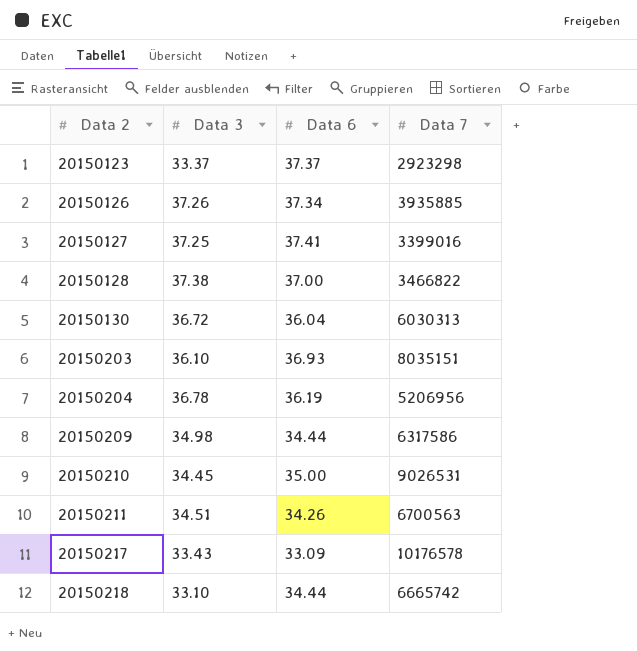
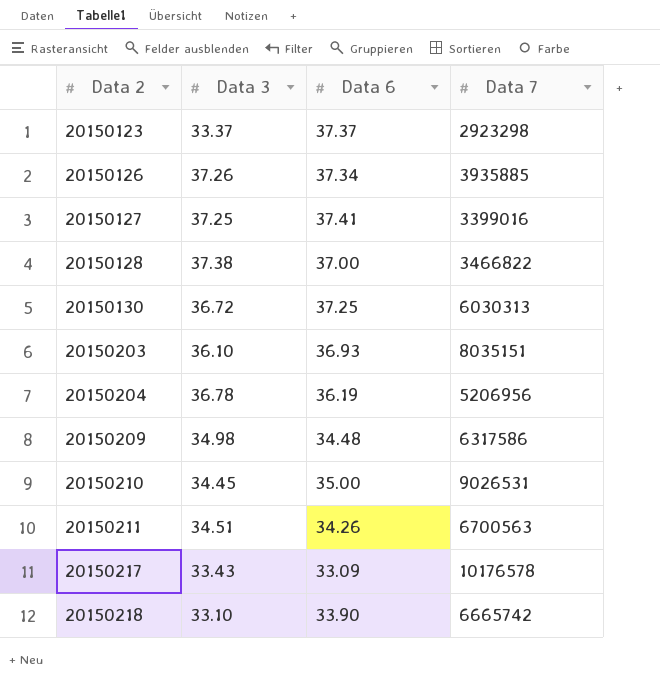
20150130 | Data 6: 36.04 -> 37.25
20150209 | Data 6: 34.44 -> 34.48
20150218 | Data 6: 34.44 -> 33.90

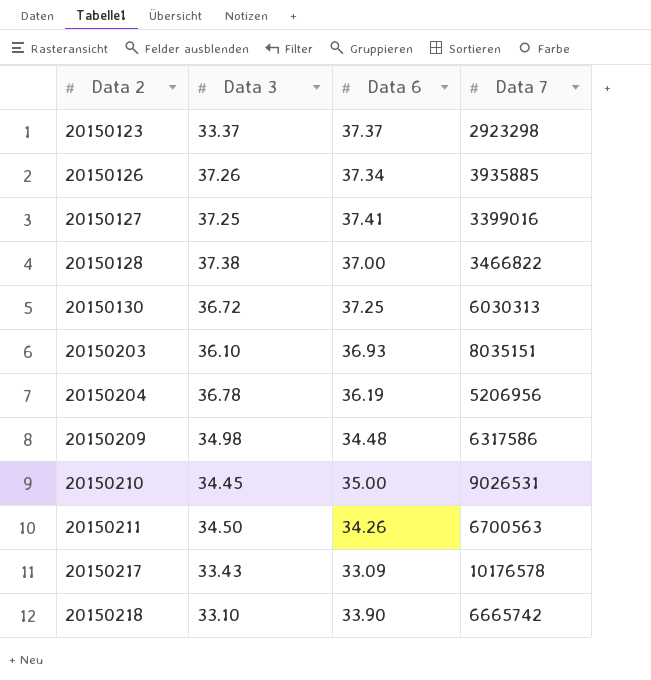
20150211 | Data 3: 34.51 -> 34.50

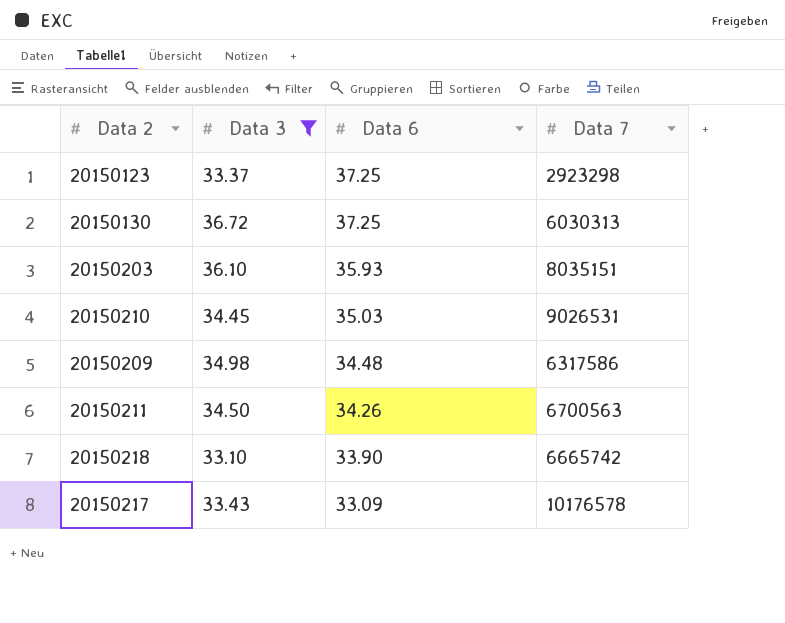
filter: none -> Data 3 <= 36.72
row order: Data 2 ascending -> Data 6 descending
20150123 | Data 6: 37.37 -> 37.25
20150203 | Data 6: 36.93 -> 35.93
20150210 | Data 6: 35.00 -> 35.03

